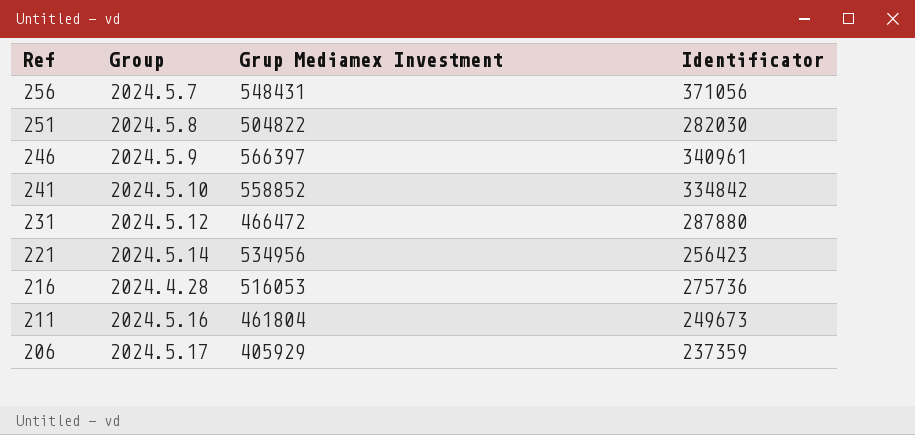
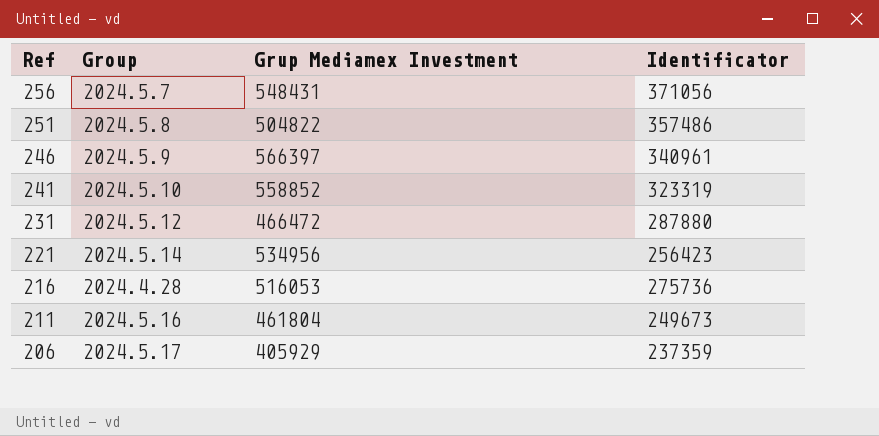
251 | Identificator: 282030 -> 357486
241 | Identificator: 334842 -> 323319

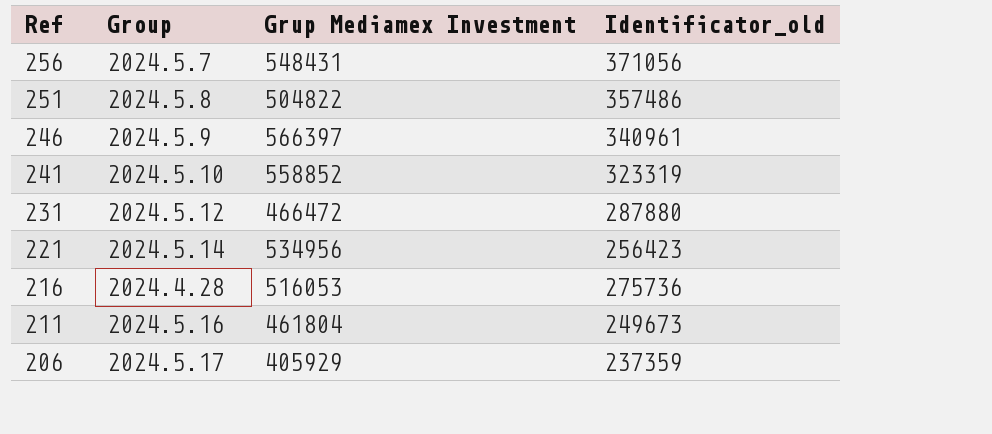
column name: Identificator -> Identificator_old

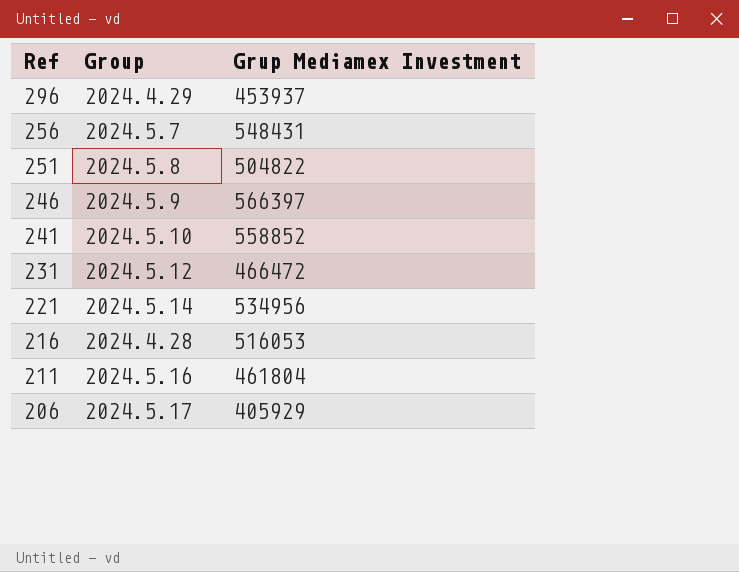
column Identificator_old | position: 4 -> none
row 296: none -> 2024.4.29 | 453937

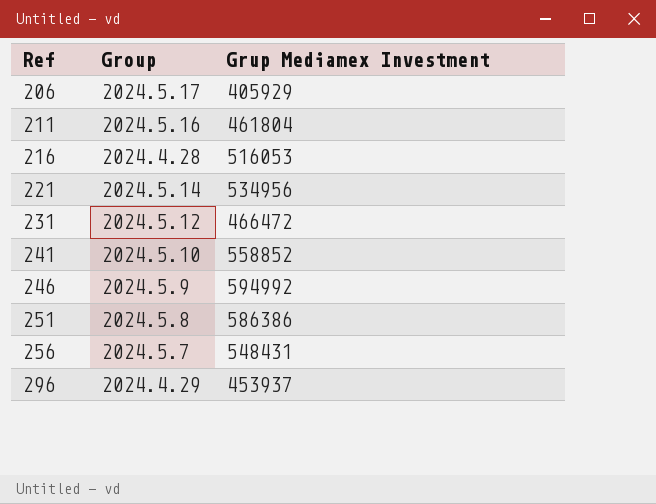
row order: Ref descending -> Ref ascending
246 | Grup Mediamex Investment: 566397 -> 594992
251 | Grup Mediamex Investment: 504822 -> 586386

